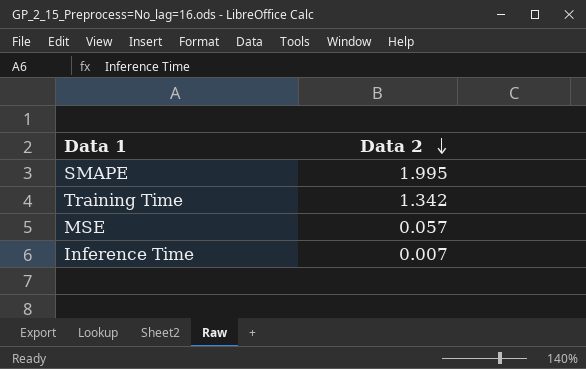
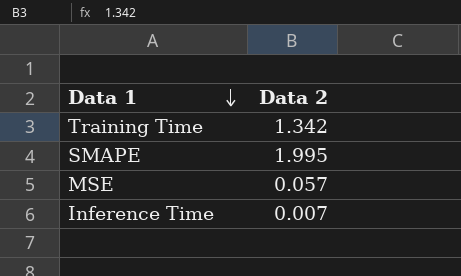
row order: Data 2 descending -> Data 1 descending

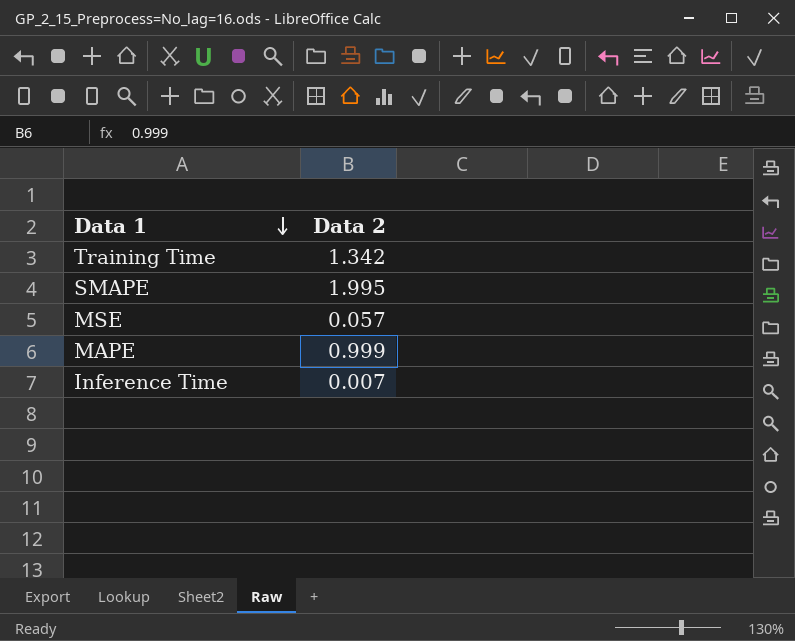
row MAPE: none -> 0.999

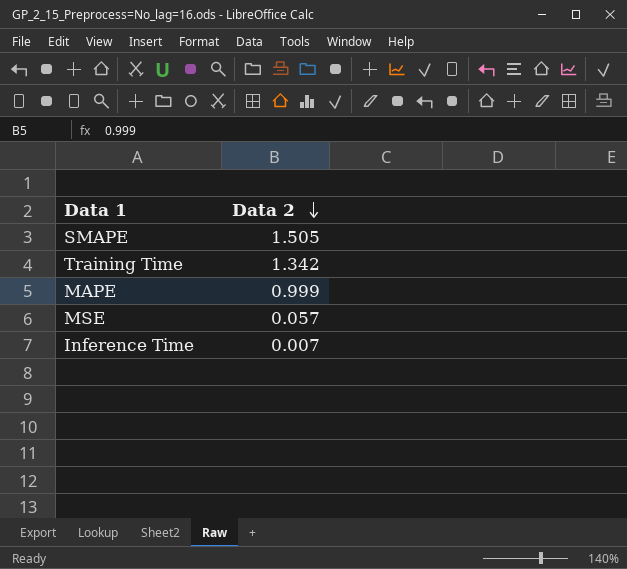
row order: Data 1 descending -> Data 2 descending
SMAPE | Data 2: 1.995 -> 1.505

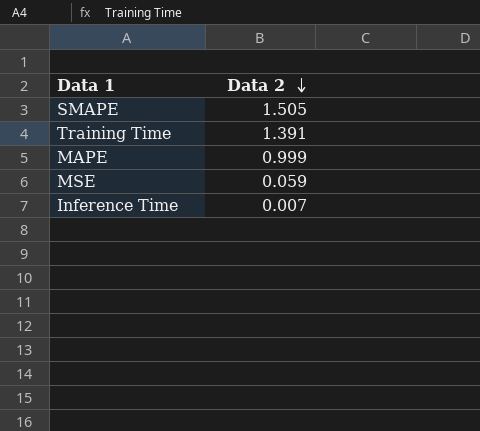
Training Time | Data 2: 1.342 -> 1.391
MSE | Data 2: 0.057 -> 0.059

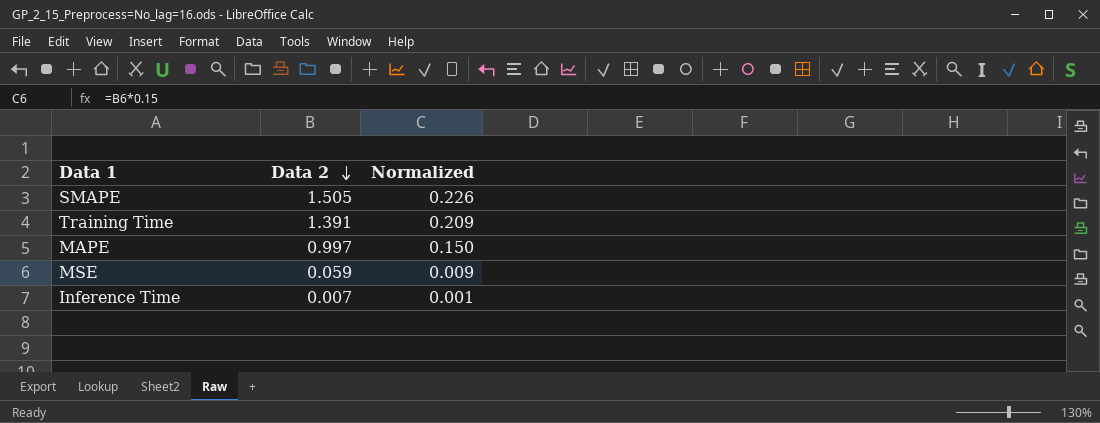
column Normalized | formula: none -> [Data 2] * 0.15
MAPE | Data 2: 0.999 -> 0.997

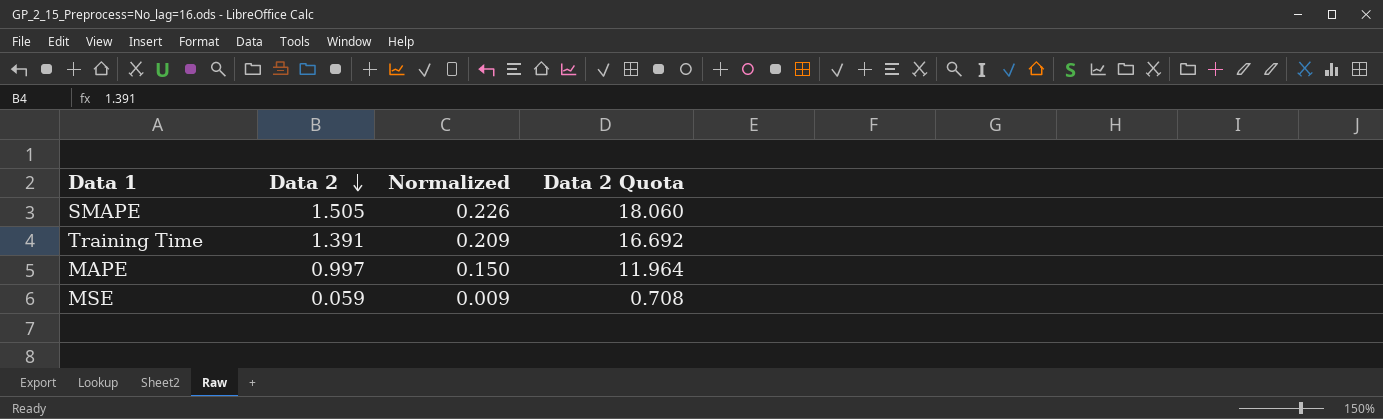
column Data 2 Quota | formula: none -> [Data 2] * 12
row Inference Time: 0.007 | 0.001 -> none

